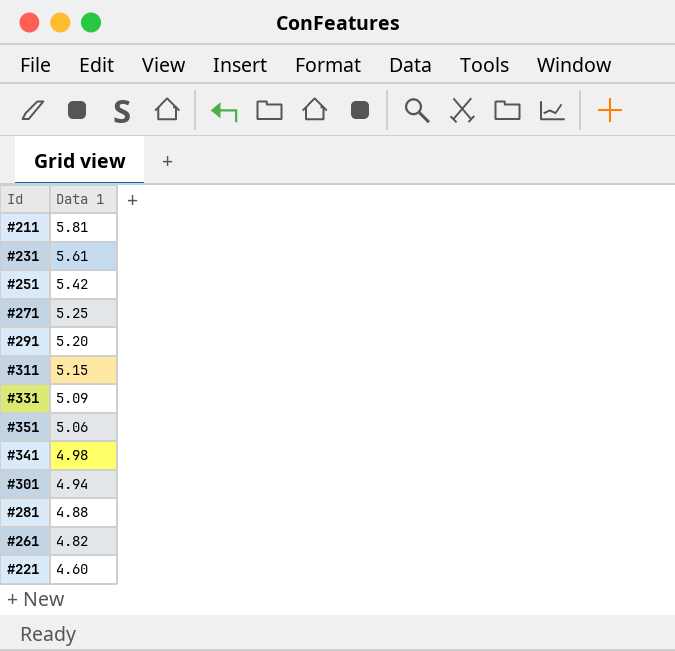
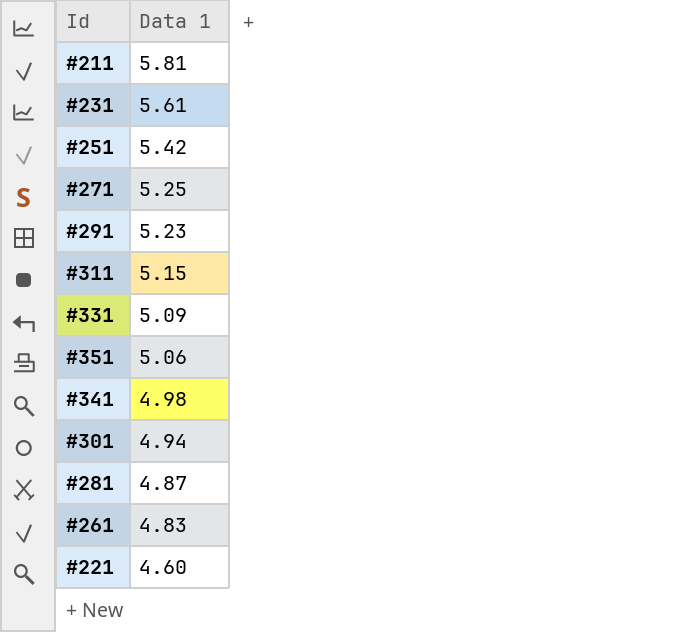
#291 | Data 1: 5.20 -> 5.23
#281 | Data 1: 4.88 -> 4.87
#261 | Data 1: 4.82 -> 4.83

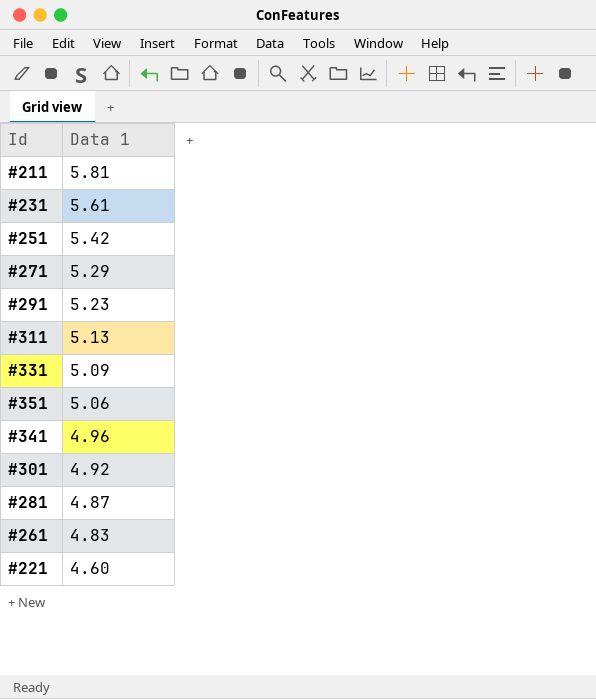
#271 | Data 1: 5.25 -> 5.29
#311 | Data 1: 5.15 -> 5.13
#341 | Data 1: 4.98 -> 4.96
#301 | Data 1: 4.94 -> 4.92

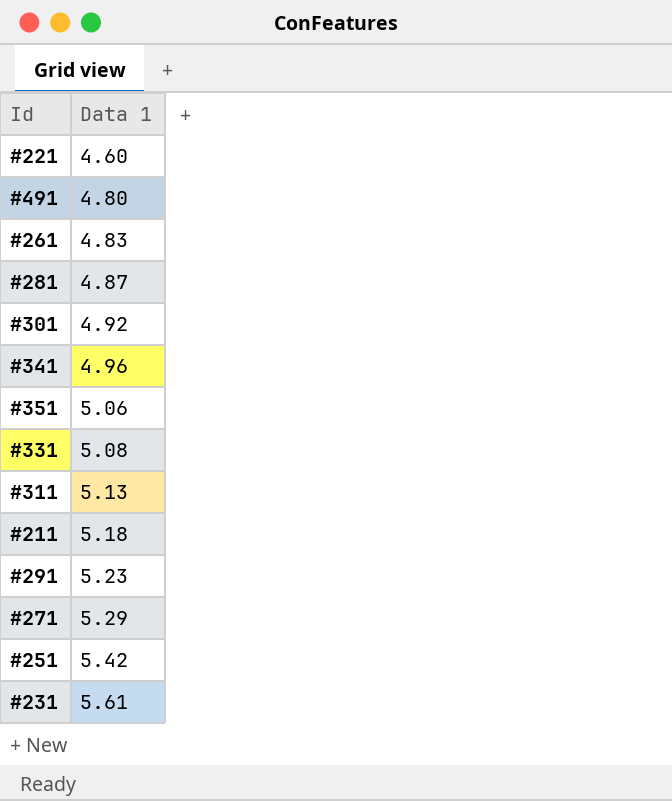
row order: Data 1 descending -> Data 1 ascending
row #491: none -> 4.80
#331 | Data 1: 5.09 -> 5.08
#211 | Data 1: 5.81 -> 5.18

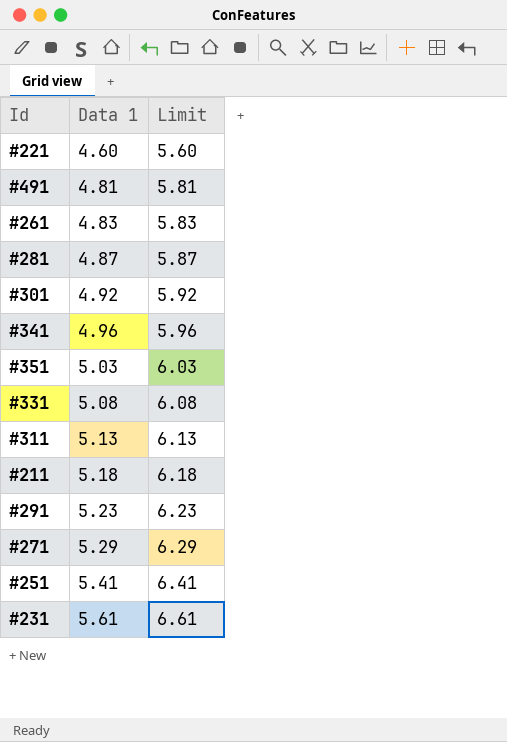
column Limit | formula: none -> [Data 1] + 1
#491 | Data 1: 4.80 -> 4.81
#351 | Data 1: 5.06 -> 5.03
#251 | Data 1: 5.42 -> 5.41

